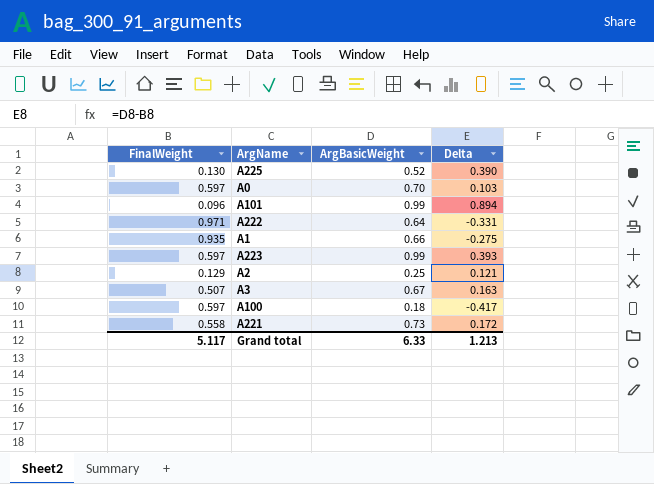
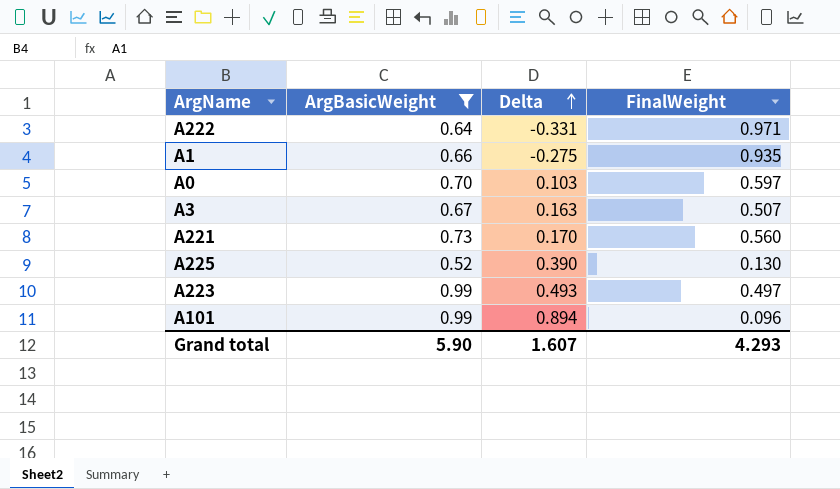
filter: none -> ArgBasicWeight >= 0.52
row order: none -> Delta ascending
column FinalWeight | position: 1 -> 4
A221 | Delta: 0.172 -> 0.170
A221 | FinalWeight: 0.558 -> 0.560
A223 | Delta: 0.393 -> 0.493
A223 | FinalWeight: 0.597 -> 0.497
Grand total | ArgBasicWeight: 6.33 -> 5.90
Grand total | Delta: 1.213 -> 1.607
Grand total | FinalWeight: 5.117 -> 4.293

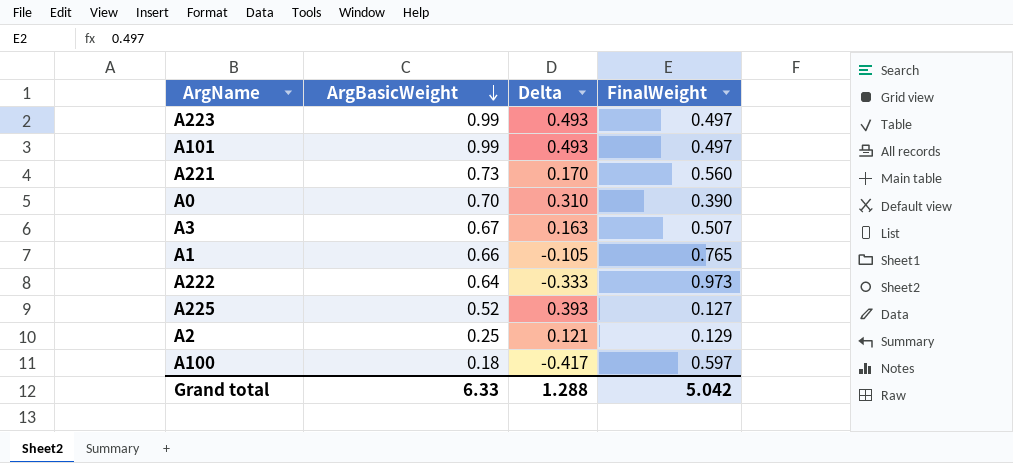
filter: ArgBasicWeight >= 0.52 -> none
row order: Delta ascending -> ArgBasicWeight descending
A101 | Delta: 0.894 -> 0.493
A101 | FinalWeight: 0.096 -> 0.497
A0 | Delta: 0.103 -> 0.310
A0 | FinalWeight: 0.597 -> 0.390
A1 | Delta: -0.275 -> -0.105
A1 | FinalWeight: 0.935 -> 0.765
A222 | Delta: -0.331 -> -0.333
A222 | FinalWeight: 0.971 -> 0.973
A225 | Delta: 0.390 -> 0.393
A225 | FinalWeight: 0.130 -> 0.127
Grand total | ArgBasicWeight: 5.90 -> 6.33
Grand total | Delta: 1.607 -> 1.288
Grand total | FinalWeight: 4.293 -> 5.042

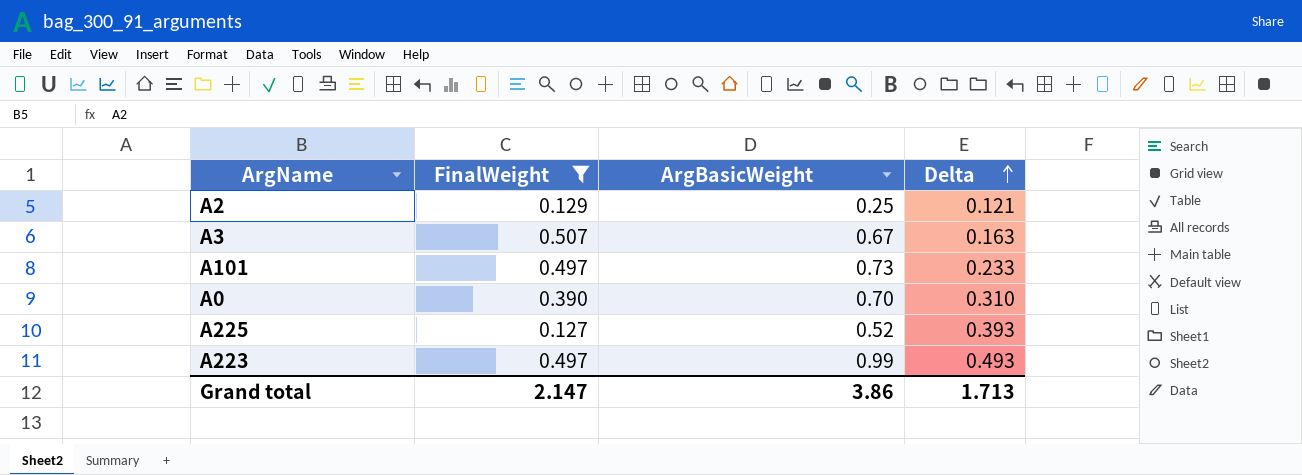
filter: none -> FinalWeight <= 0.507
row order: ArgBasicWeight descending -> Delta ascending
column FinalWeight | position: 4 -> 2
A101 | ArgBasicWeight: 0.99 -> 0.73
A101 | Delta: 0.493 -> 0.233
Grand total | FinalWeight: 5.042 -> 2.147
Grand total | ArgBasicWeight: 6.33 -> 3.86
Grand total | Delta: 1.288 -> 1.713

